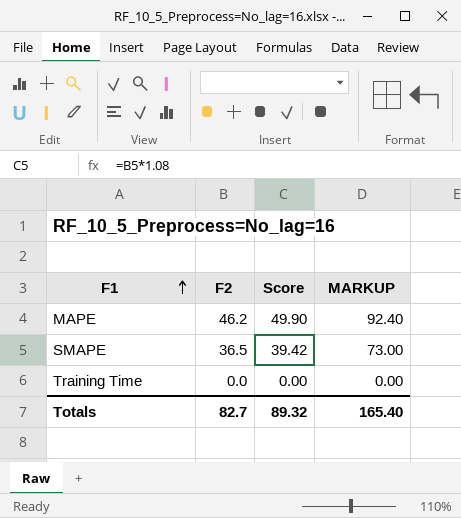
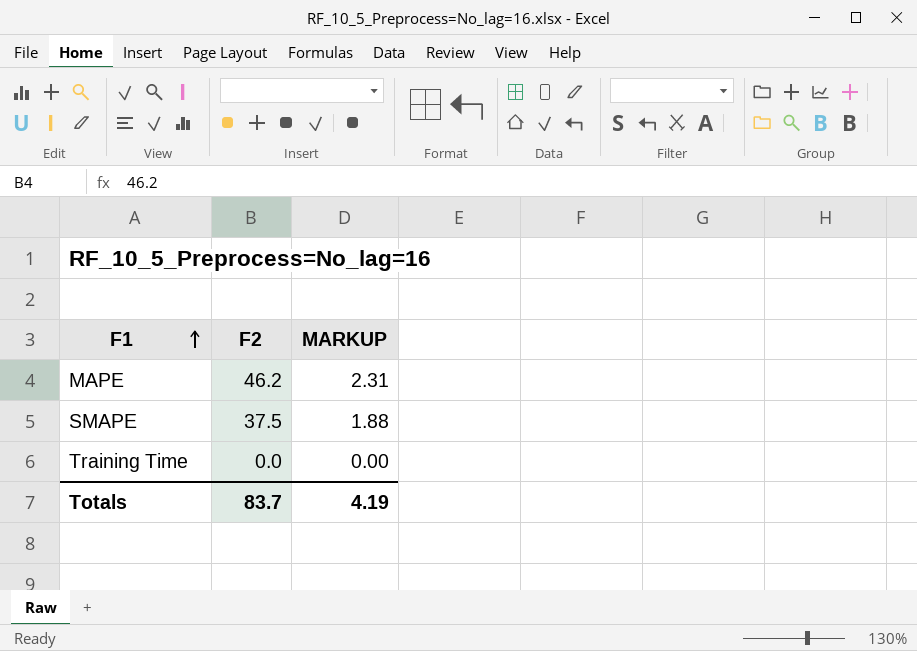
column Score | formula: [F2] * 1.08 -> none
column MARKUP | formula: [F2] * 2 -> [F2] * 0.05
SMAPE | F2: 36.5 -> 37.5
Totals | F2: 82.7 -> 83.7
Totals | MARKUP: 165.40 -> 4.19

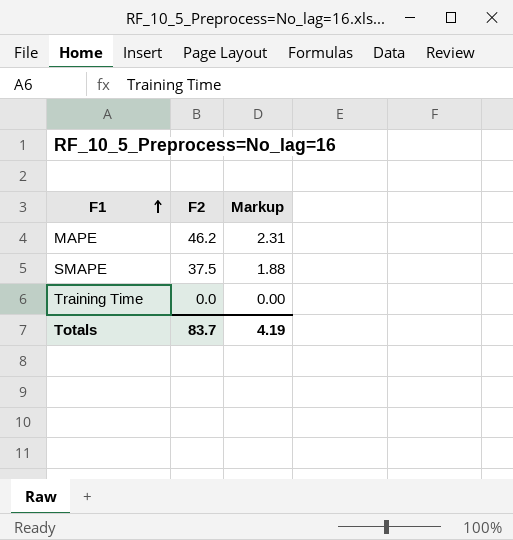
column name: MARKUP -> Markup

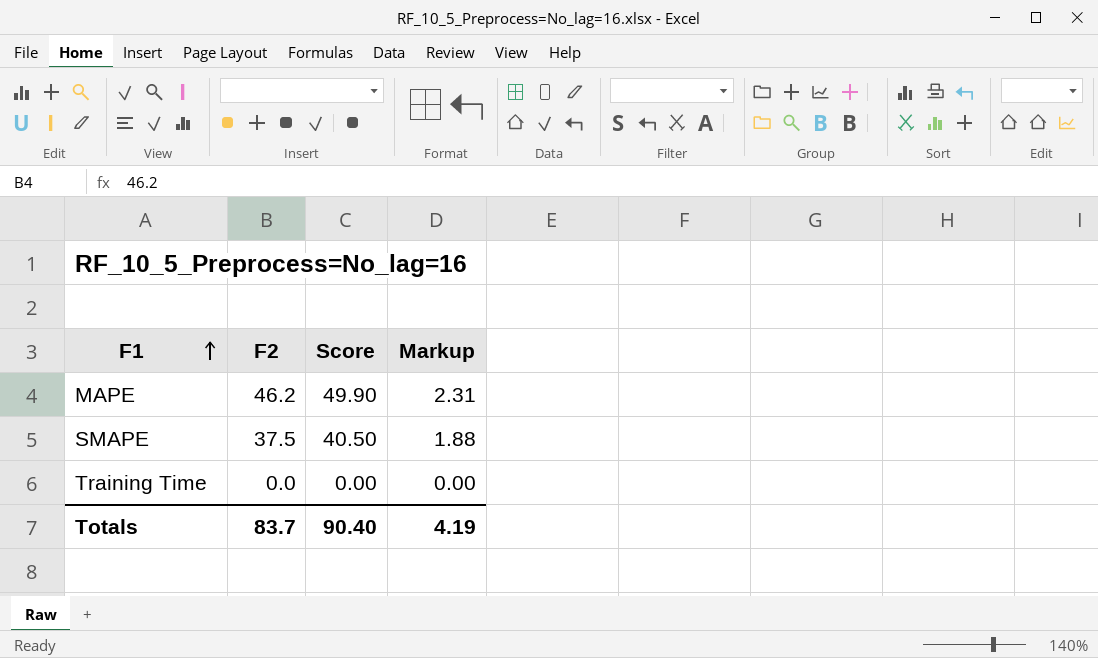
column Score | formula: none -> [F2] * 1.08

